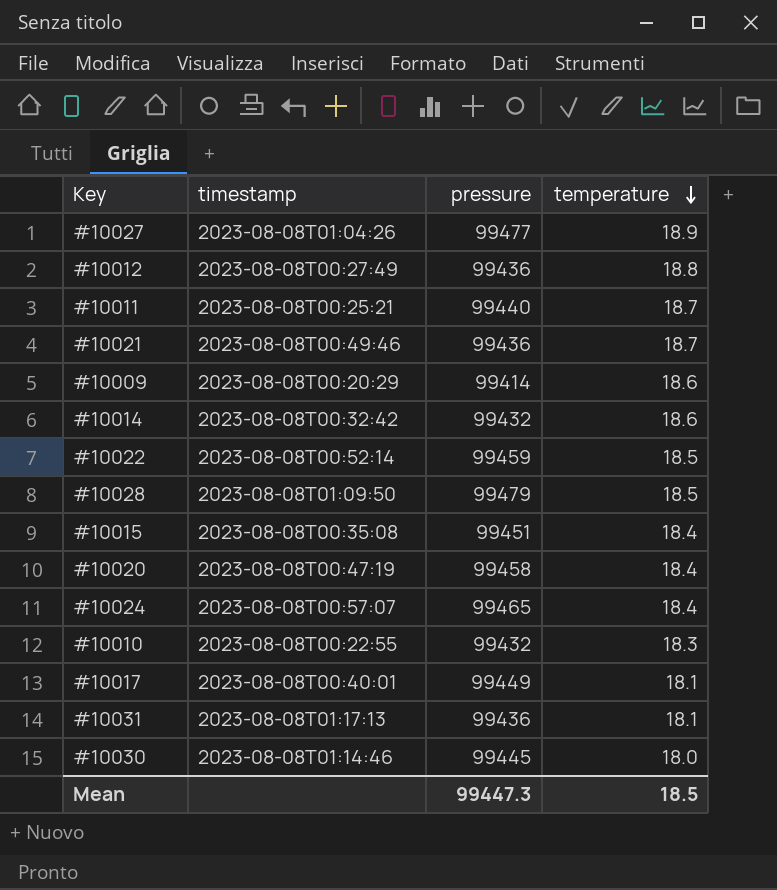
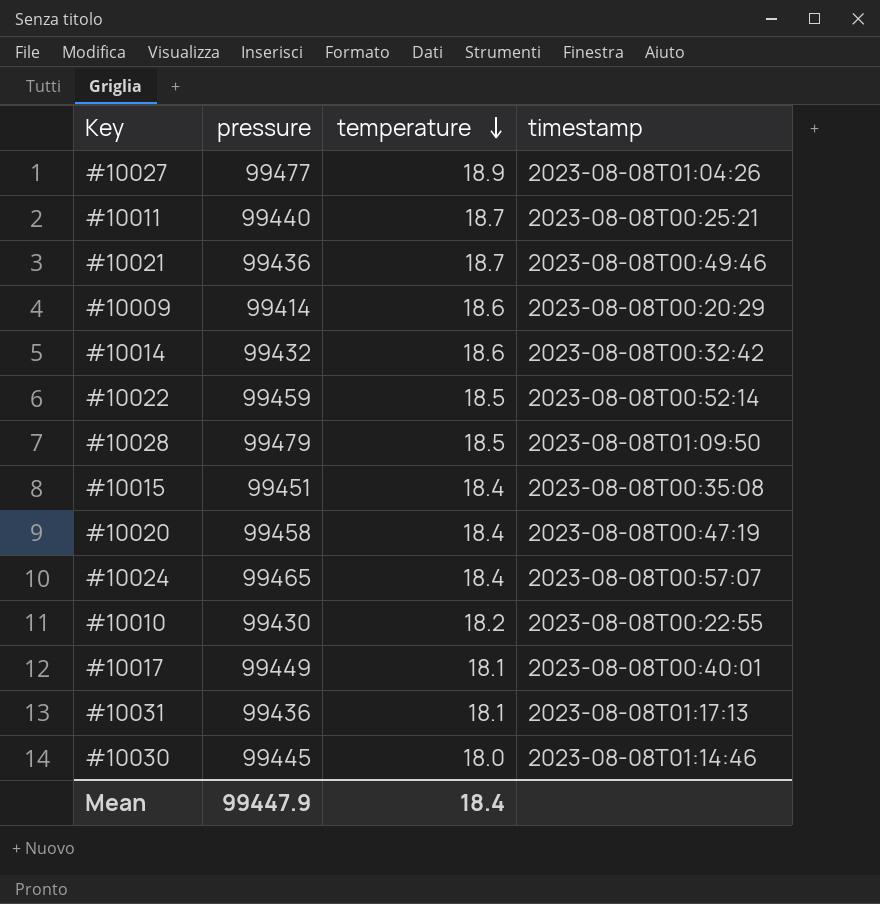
column timestamp | position: 2 -> 4
row #10012: 2023-08-08T00:27:49 | 99436 | 18.8 -> none
#10010 | pressure: 99432 -> 99430
#10010 | temperature: 18.3 -> 18.2
Mean | pressure: 99447.3 -> 99447.9
Mean | temperature: 18.5 -> 18.4

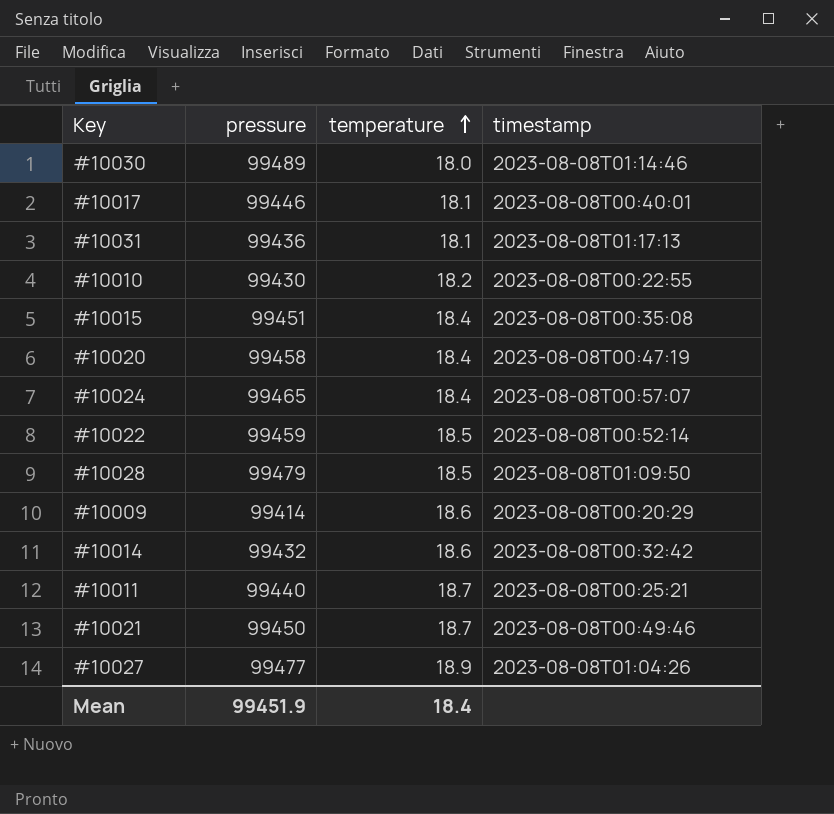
row order: temperature descending -> temperature ascending
#10030 | pressure: 99445 -> 99489
#10017 | pressure: 99449 -> 99446
#10021 | pressure: 99436 -> 99450
Mean | pressure: 99447.9 -> 99451.9

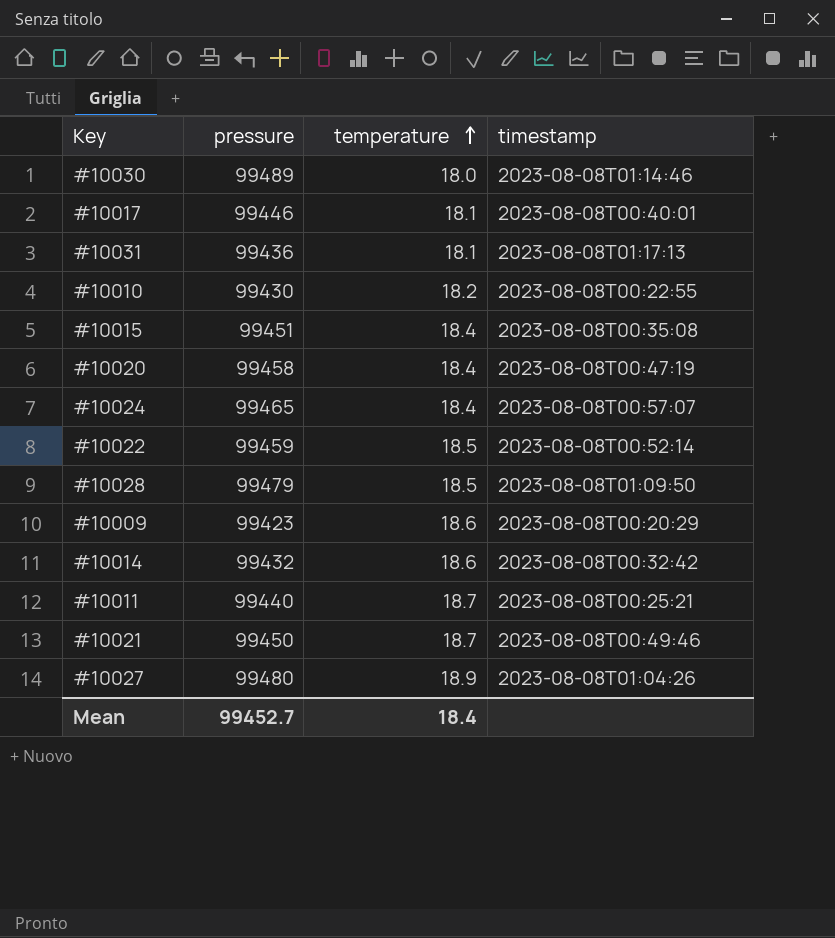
#10009 | pressure: 99414 -> 99423
#10027 | pressure: 99477 -> 99480
Mean | pressure: 99451.9 -> 99452.7

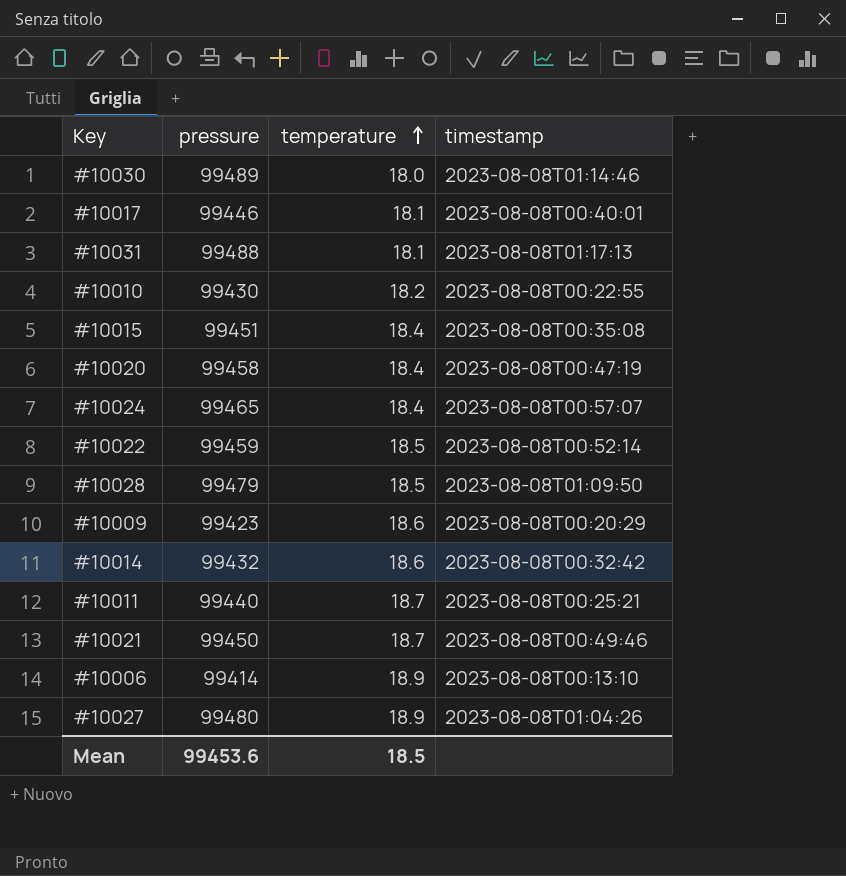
#10031 | pressure: 99436 -> 99488
row #10006: none -> 99414 | 18.9 | 2023-08-08T00:13:10
Mean | pressure: 99452.7 -> 99453.6
Mean | temperature: 18.4 -> 18.5

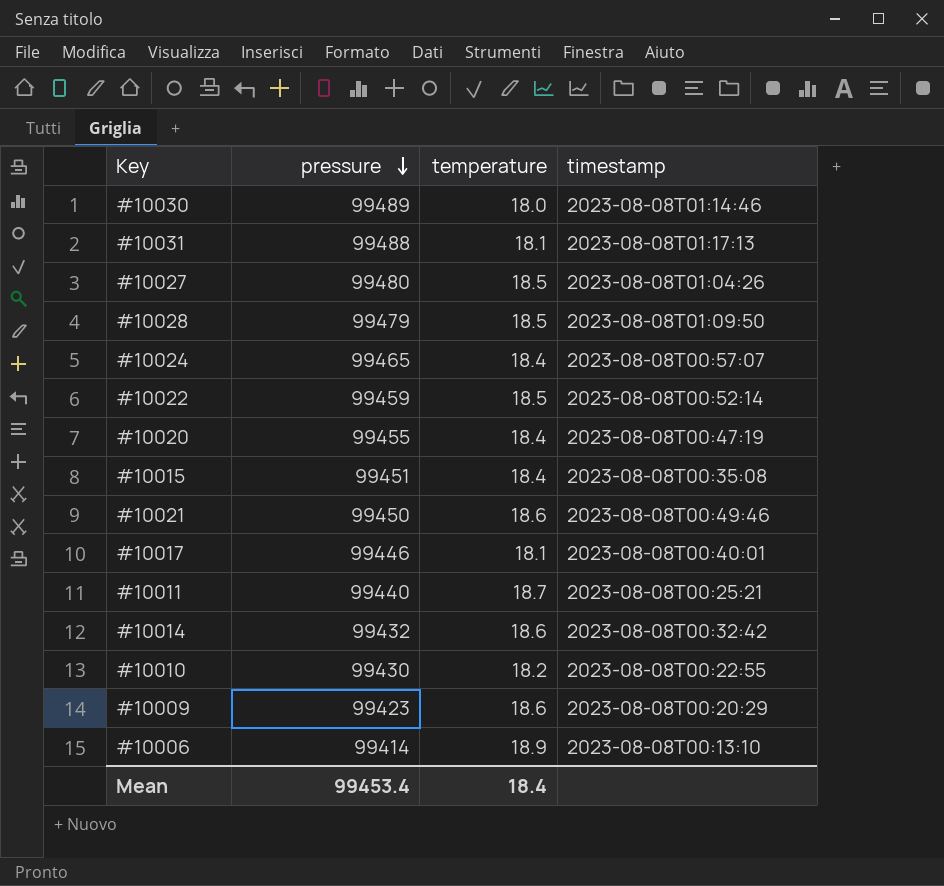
row order: temperature ascending -> pressure descending
#10027 | temperature: 18.9 -> 18.5
#10020 | pressure: 99458 -> 99455
#10021 | temperature: 18.7 -> 18.6
Mean | pressure: 99453.6 -> 99453.4
Mean | temperature: 18.5 -> 18.4

